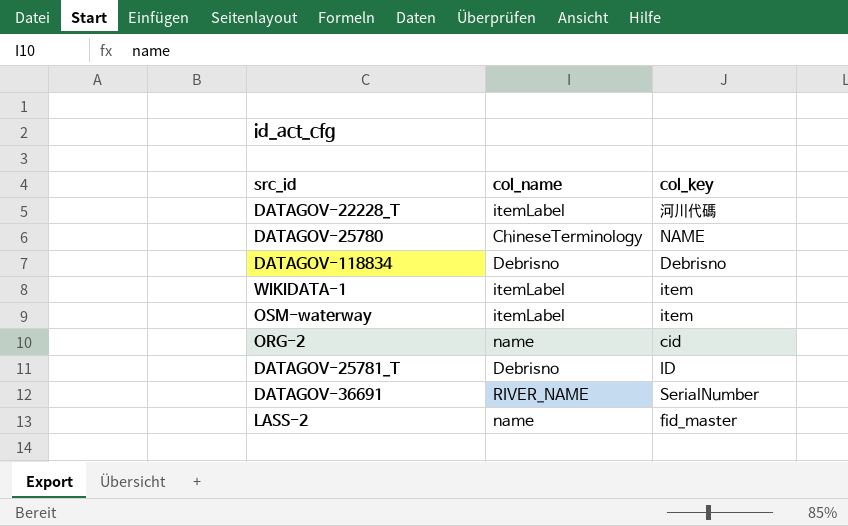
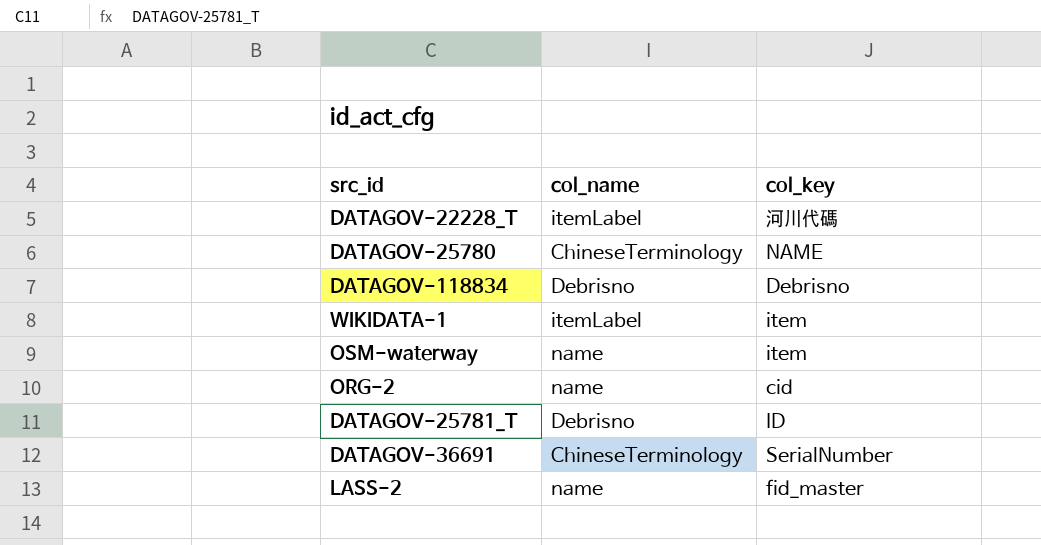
OSM-waterway | col_name: itemLabel -> name
DATAGOV-36691 | col_name: RIVER_NAME -> ChineseTerminology

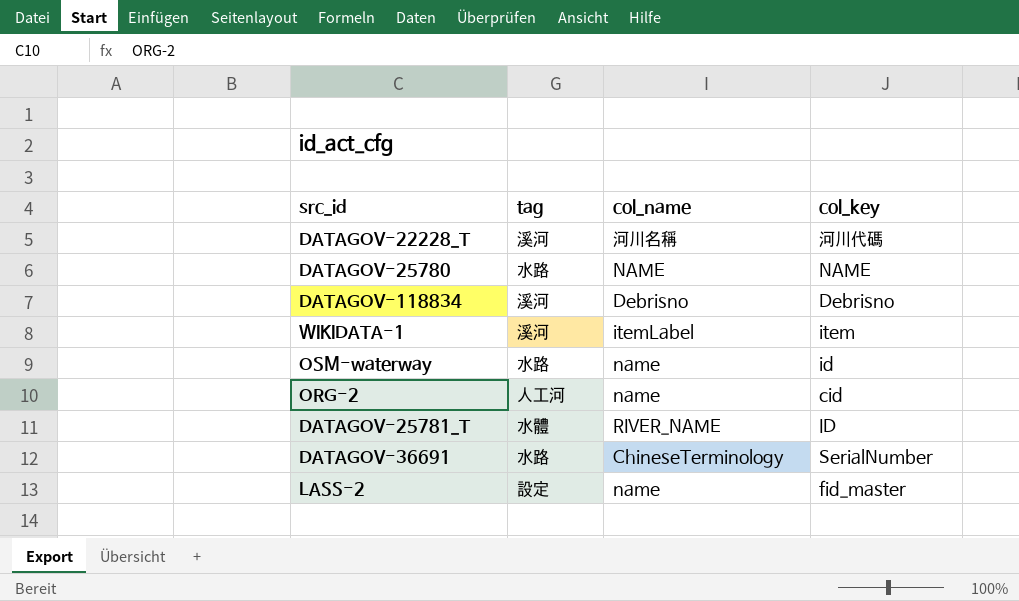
column tag | position: none -> 2
DATAGOV-22228_T | col_name: itemLabel -> 河川名稱
DATAGOV-25780 | col_name: ChineseTerminology -> NAME
OSM-waterway | col_key: item -> id
DATAGOV-25781_T | col_name: Debrisno -> RIVER_NAME

